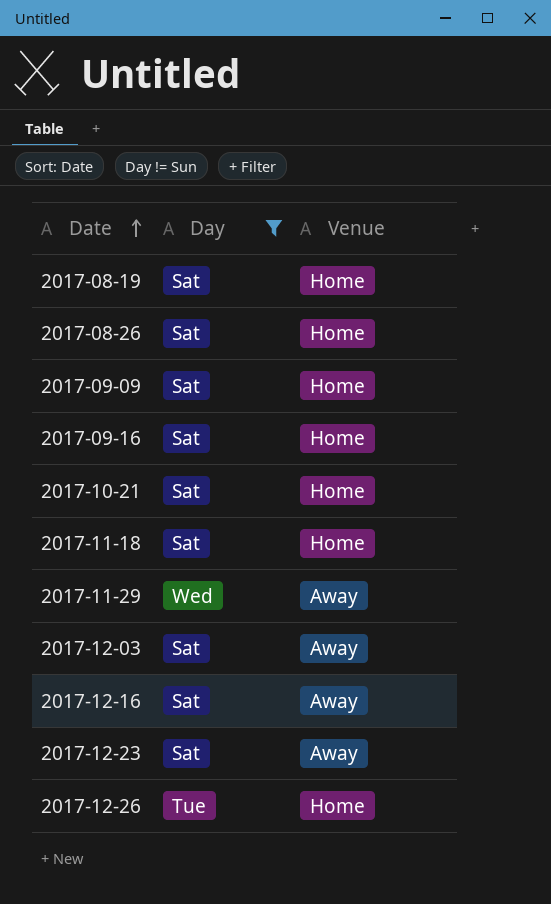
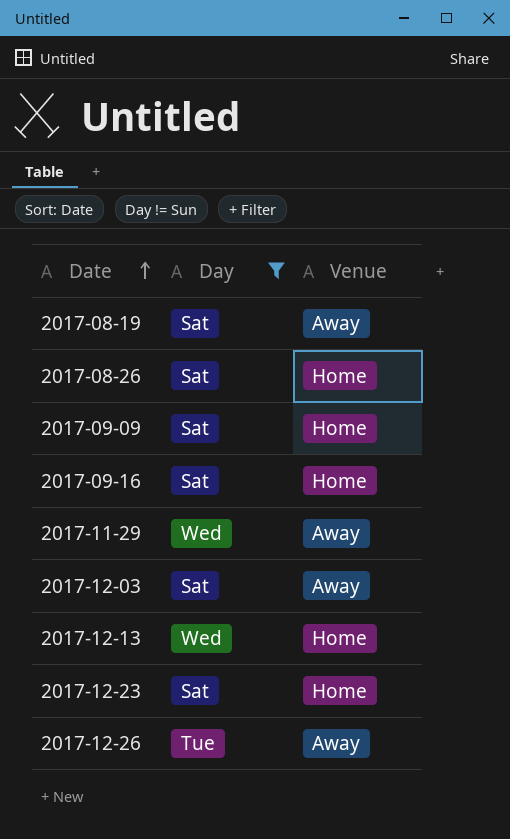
row 2017-10-21: Sat | Home -> none
row 2017-11-18: Sat | Home -> none
row 2017-12-16: Sat | Away -> none
2017-08-19 | Venue: Home -> Away
row 2017-12-13: none -> Wed | Home
2017-12-23 | Venue: Away -> Home
2017-12-26 | Venue: Home -> Away

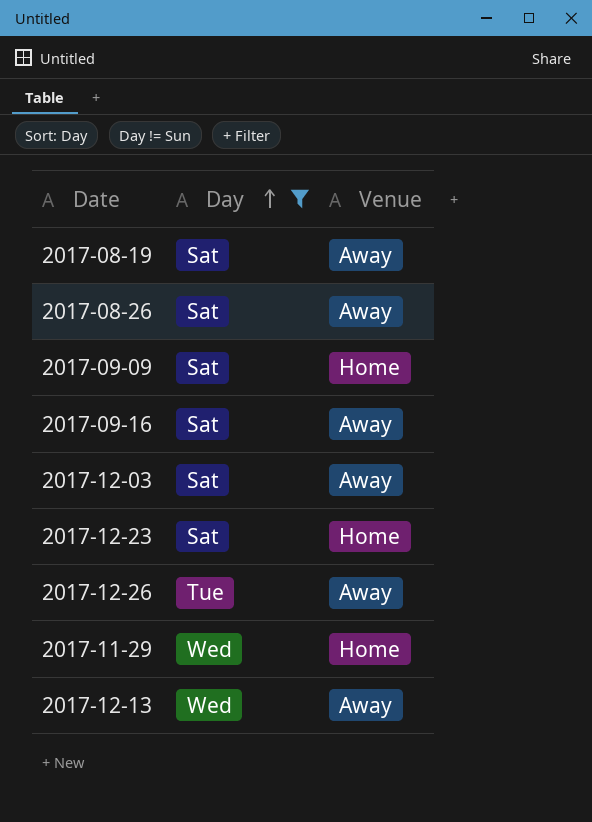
row order: Date ascending -> Day ascending
2017-08-26 | Venue: Home -> Away
2017-09-16 | Venue: Home -> Away
2017-11-29 | Venue: Away -> Home
2017-12-13 | Venue: Home -> Away

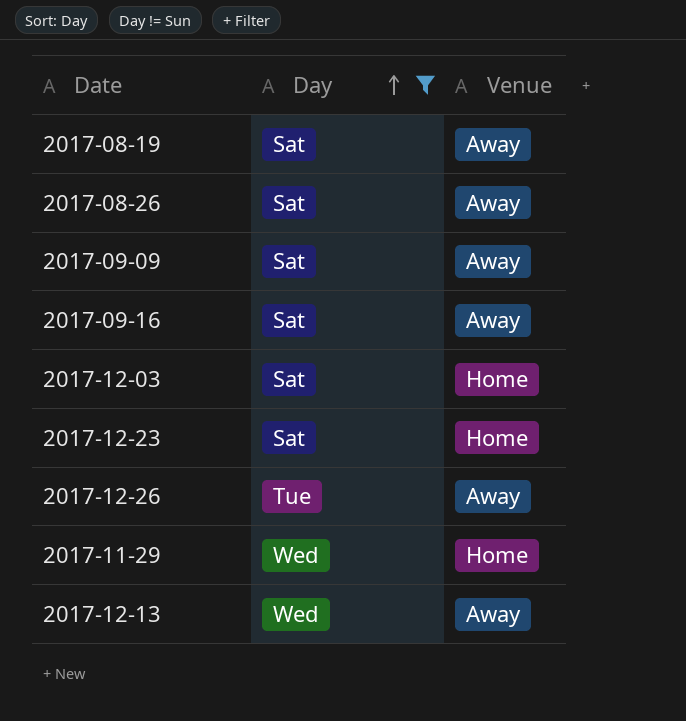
2017-09-09 | Venue: Home -> Away
2017-12-03 | Venue: Away -> Home

